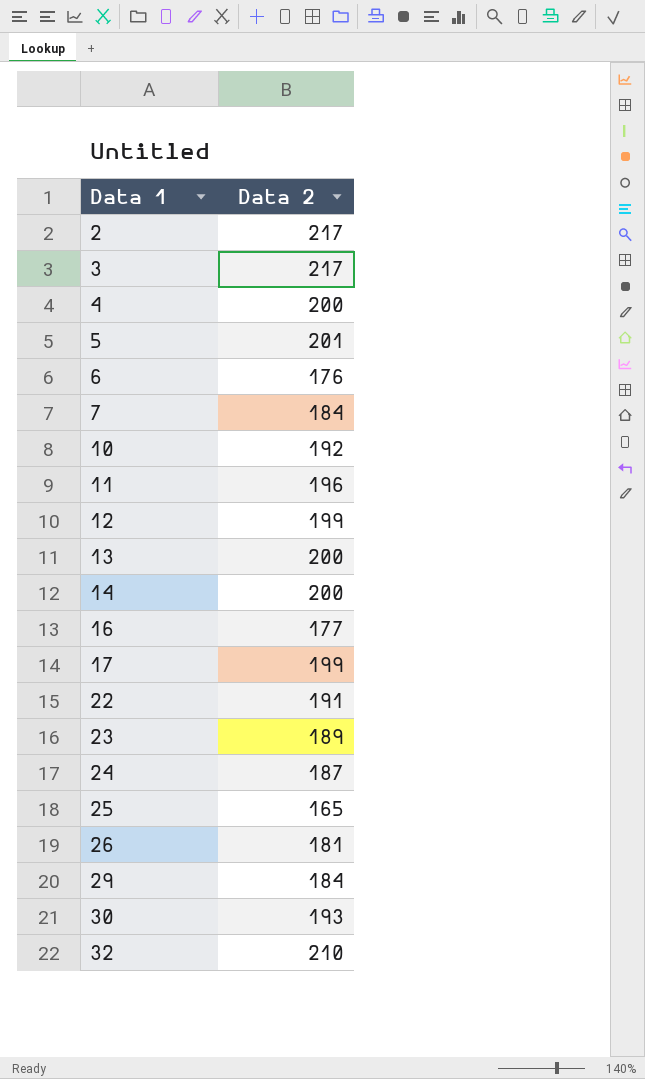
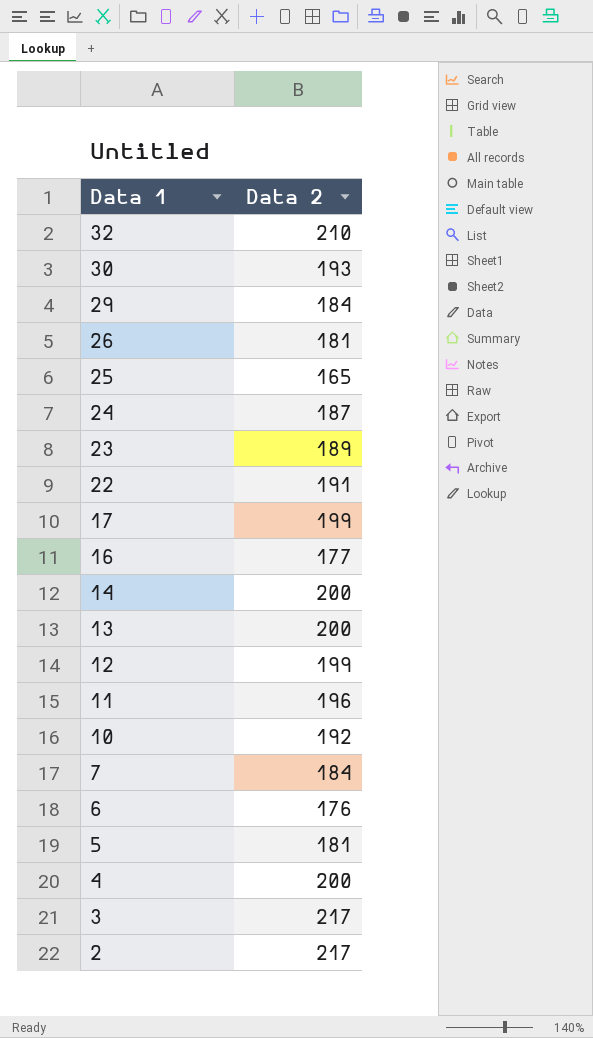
row order: Data 1 ascending -> Data 1 descending
5 | Data 2: 201 -> 181

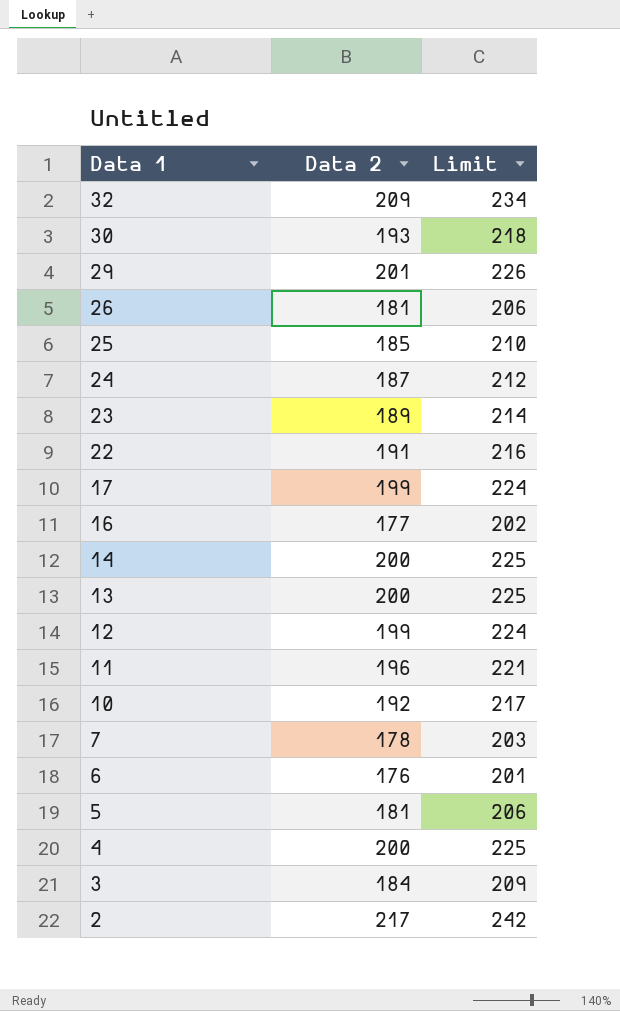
column Limit | formula: none -> [Data 2] + 25
32 | Data 2: 210 -> 209
29 | Data 2: 184 -> 201
25 | Data 2: 165 -> 185
7 | Data 2: 184 -> 178
3 | Data 2: 217 -> 184

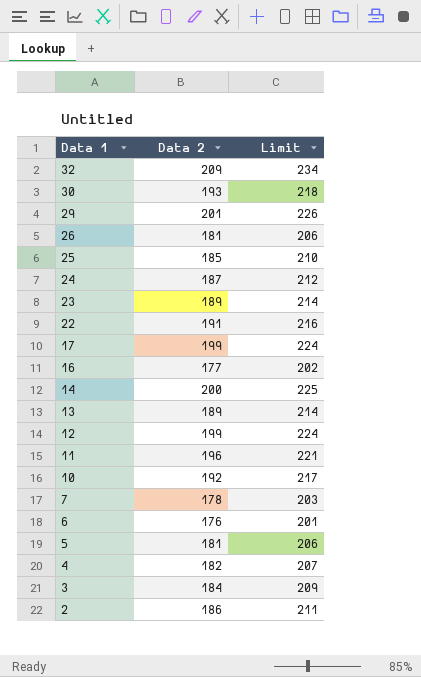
13 | Data 2: 200 -> 189
13 | Limit: 225 -> 214
4 | Data 2: 200 -> 182
4 | Limit: 225 -> 207
2 | Data 2: 217 -> 186
2 | Limit: 242 -> 211

